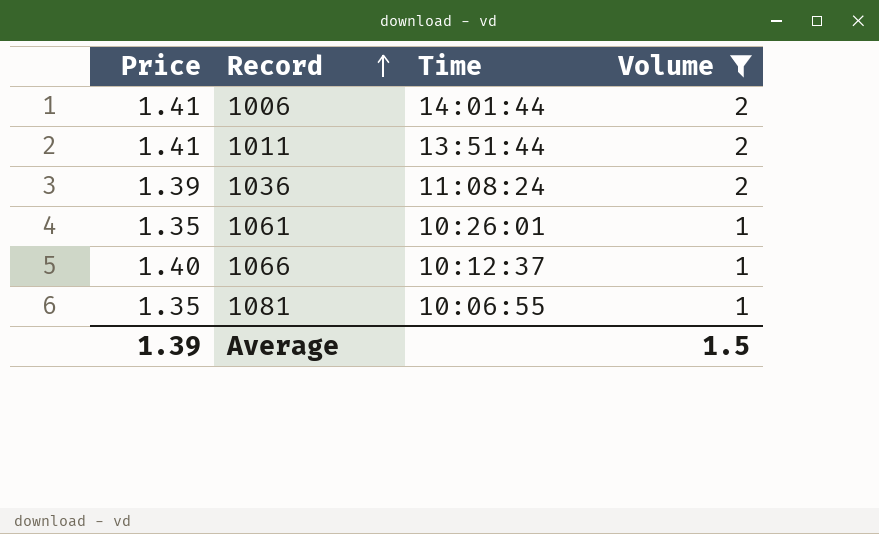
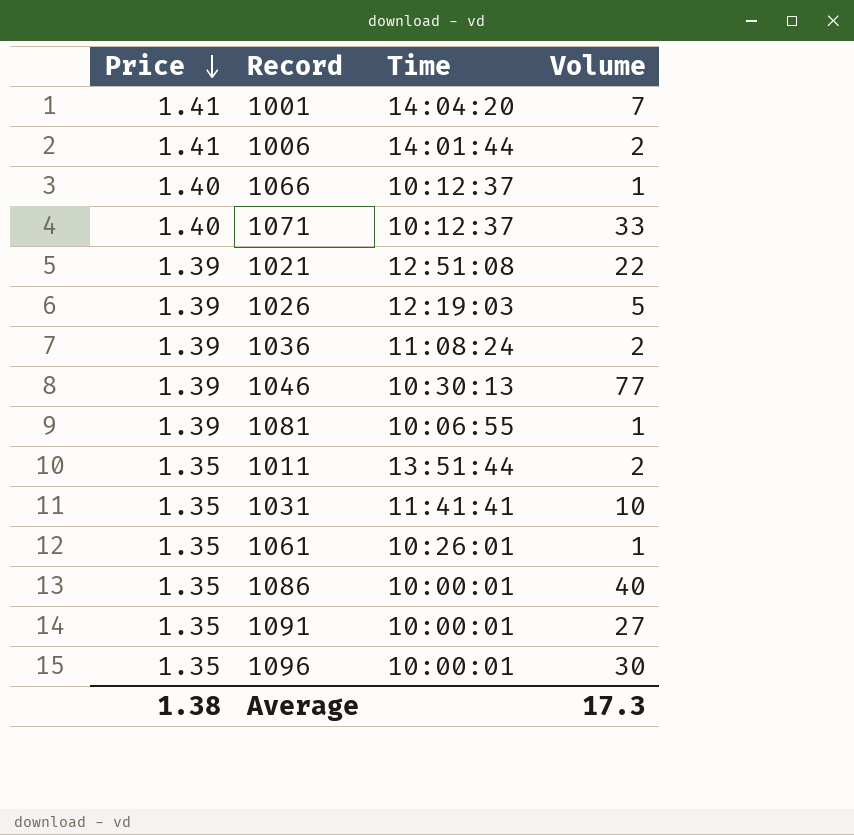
filter: Volume <= 2 -> none
row order: Record ascending -> Price descending
1081 | Price: 1.35 -> 1.39
1011 | Price: 1.41 -> 1.35
Average | Price: 1.39 -> 1.38
Average | Volume: 1.5 -> 17.3

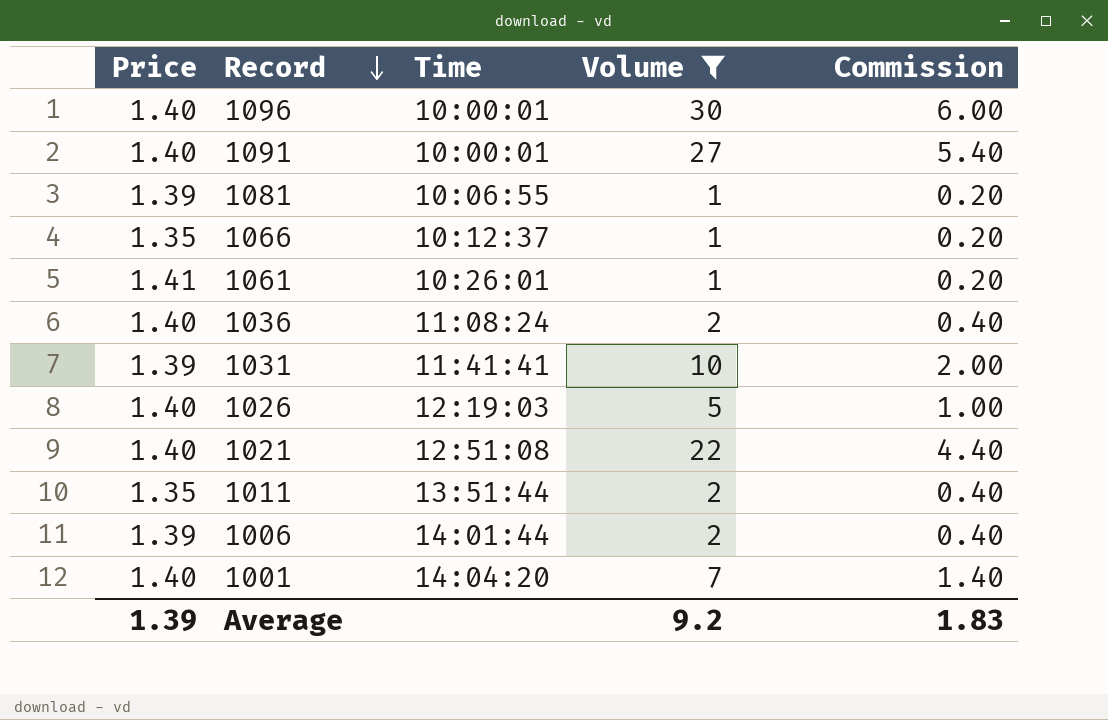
filter: none -> Volume <= 30
row order: Price descending -> Record descending
column Commission | formula: none -> [Volume] * 0.2
1096 | Price: 1.35 -> 1.40
1091 | Price: 1.35 -> 1.40
1066 | Price: 1.40 -> 1.35
1061 | Price: 1.35 -> 1.41
1036 | Price: 1.39 -> 1.40
1031 | Price: 1.35 -> 1.39
1026 | Price: 1.39 -> 1.40
1021 | Price: 1.39 -> 1.40
1006 | Price: 1.41 -> 1.39
1001 | Price: 1.41 -> 1.40
Average | Price: 1.38 -> 1.39
Average | Volume: 17.3 -> 9.2

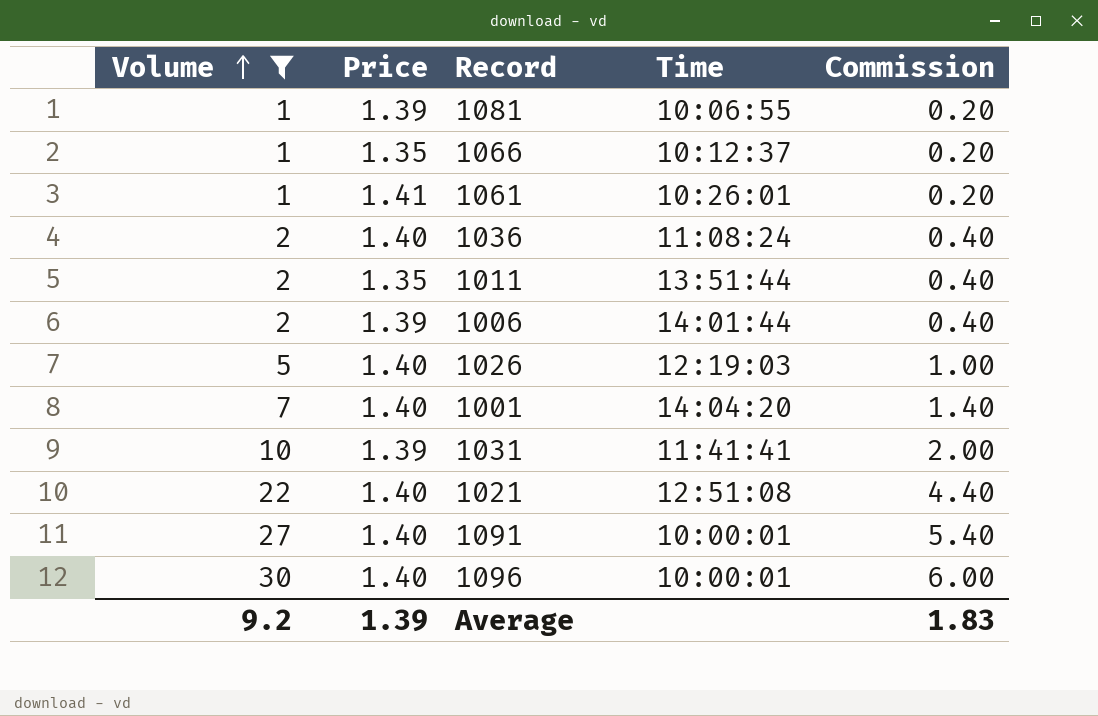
row order: Record descending -> Volume ascending
column Volume | position: 4 -> 1

